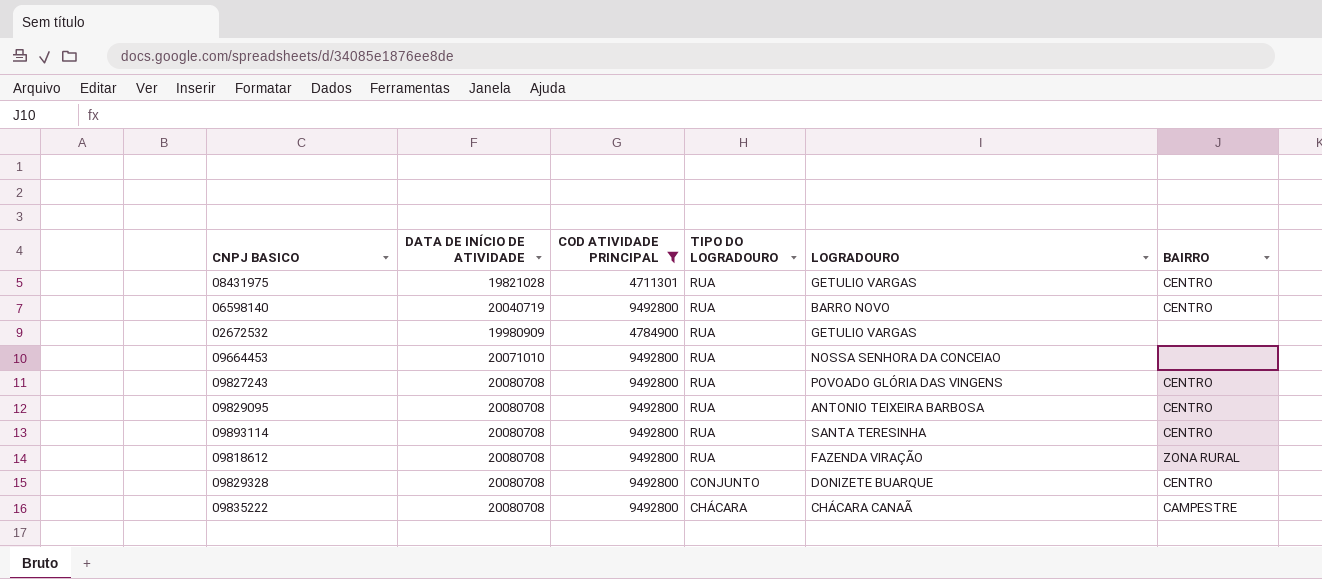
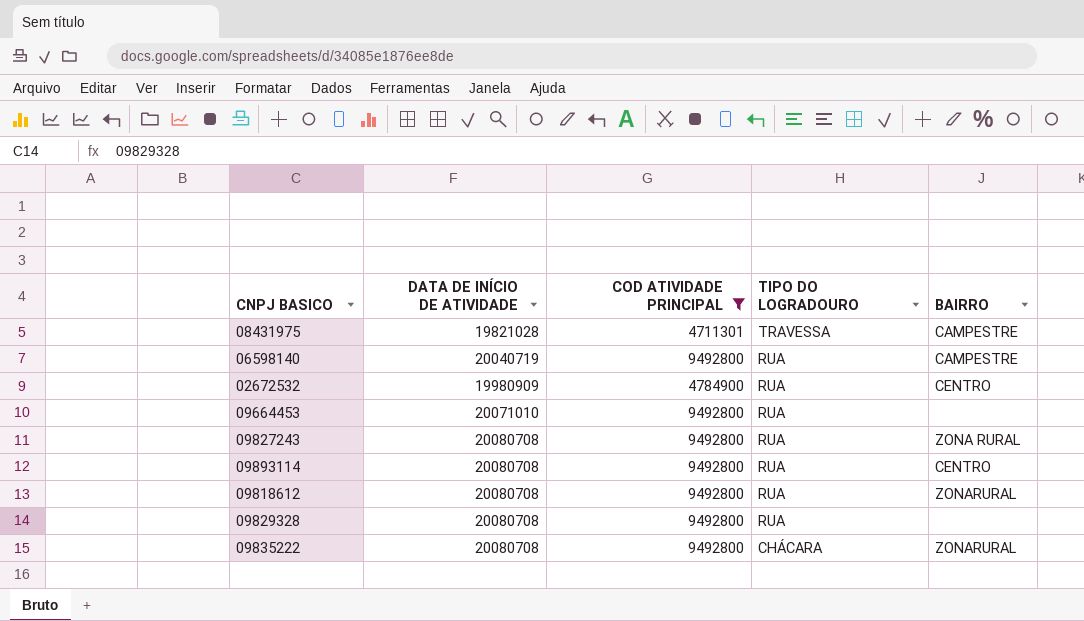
column LOGRADOURO | position: 5 -> none
row 09829095: 20080708 | 9492800 | RUA | ANTONIO TEIXEIRA BARBOSA | CENTRO -> none
08431975 | TIPO DO LOGRADOURO: RUA -> TRAVESSA
08431975 | BAIRRO: CENTRO -> CAMPESTRE
06598140 | BAIRRO: CENTRO -> CAMPESTRE
02672532 | BAIRRO: none -> CENTRO
09827243 | BAIRRO: CENTRO -> ZONA RURAL
09818612 | BAIRRO: ZONA RURAL -> ZONARURAL
09829328 | TIPO DO LOGRADOURO: CONJUNTO -> RUA
09829328 | BAIRRO: CENTRO -> none
09835222 | BAIRRO: CAMPESTRE -> ZONARURAL

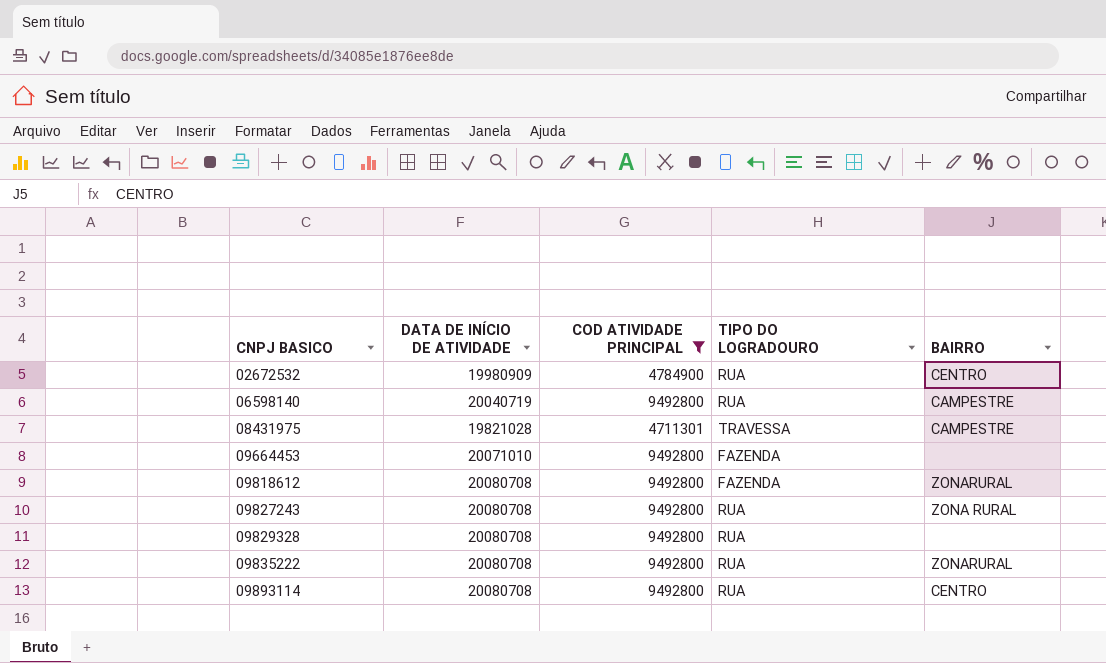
row order: TIPO DO LOGRADOURO descending -> CNPJ BASICO ascending
09664453 | TIPO DO LOGRADOURO: RUA -> FAZENDA
09818612 | TIPO DO LOGRADOURO: RUA -> FAZENDA
09835222 | TIPO DO LOGRADOURO: CHÁCARA -> RUA

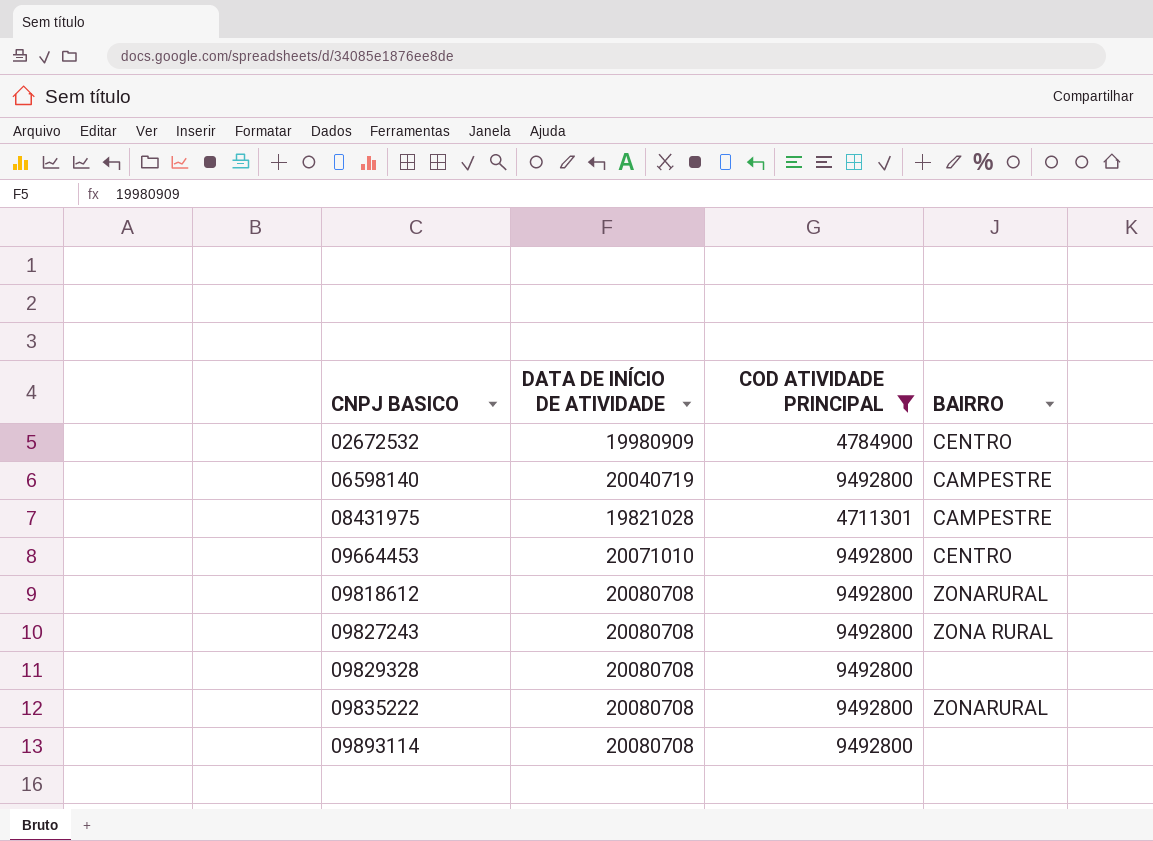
column TIPO DO LOGRADOURO | position: 4 -> none
09664453 | BAIRRO: none -> CENTRO
09893114 | BAIRRO: CENTRO -> none

